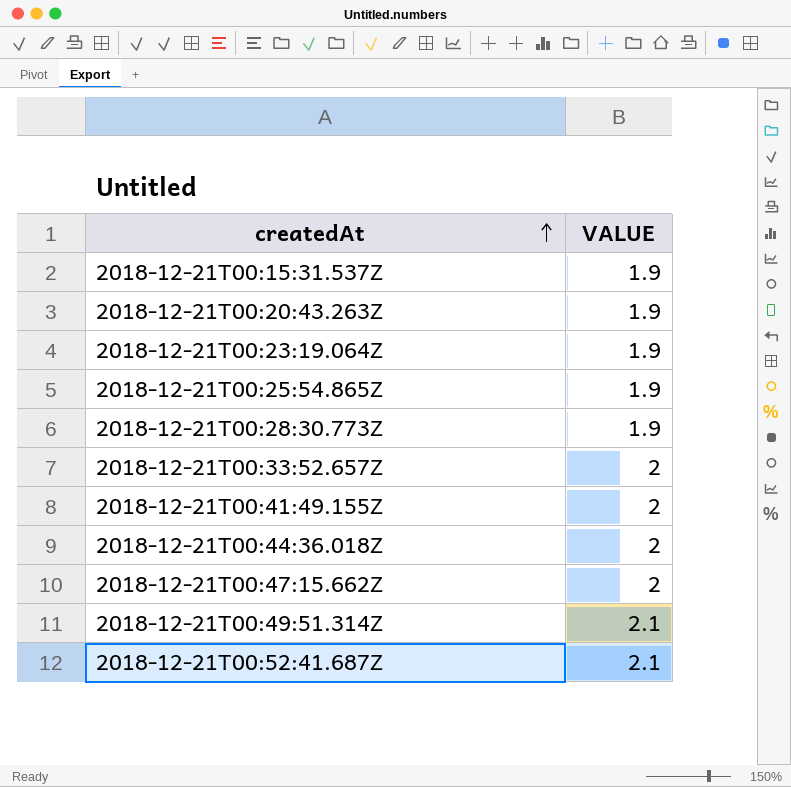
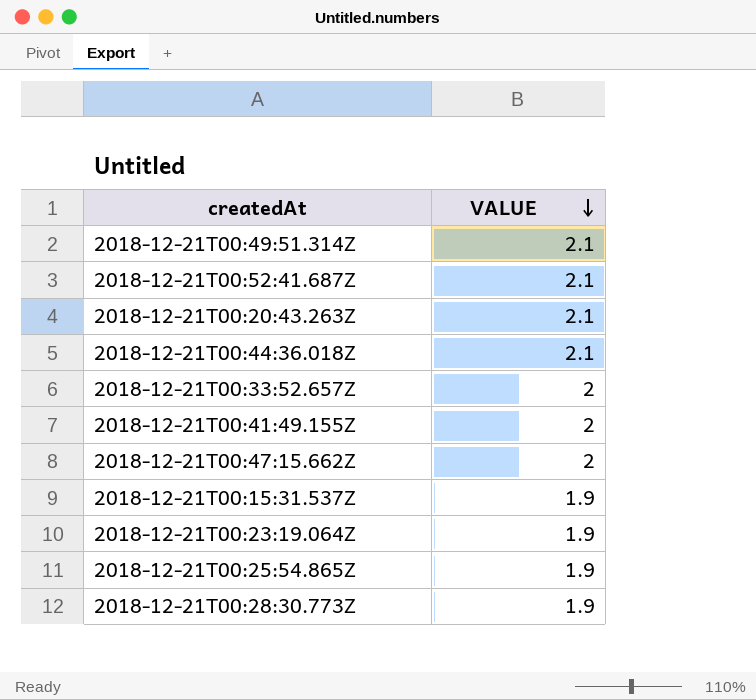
row order: createdAt ascending -> VALUE descending
2018-12-21T00:20:43.263Z | VALUE: 1.9 -> 2.1
2018-12-21T00:44:36.018Z | VALUE: 2 -> 2.1

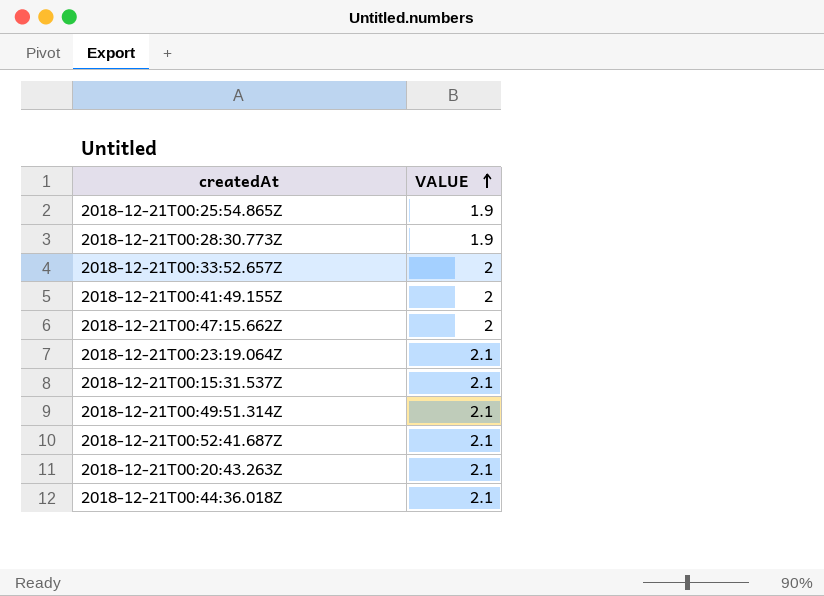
row order: VALUE descending -> VALUE ascending
2018-12-21T00:23:19.064Z | VALUE: 1.9 -> 2.1
2018-12-21T00:15:31.537Z | VALUE: 1.9 -> 2.1

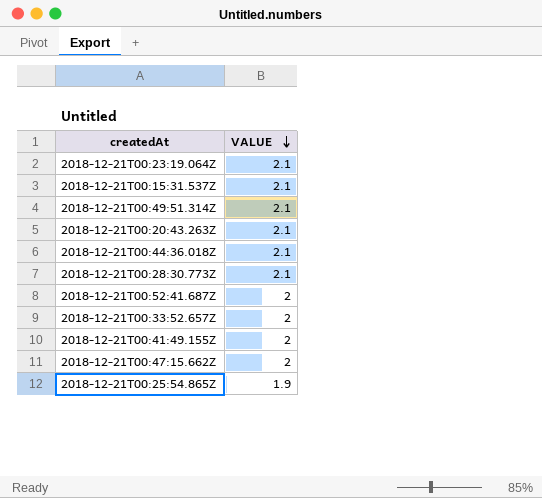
row order: VALUE ascending -> VALUE descending
2018-12-21T00:28:30.773Z | VALUE: 1.9 -> 2.1
2018-12-21T00:52:41.687Z | VALUE: 2.1 -> 2

